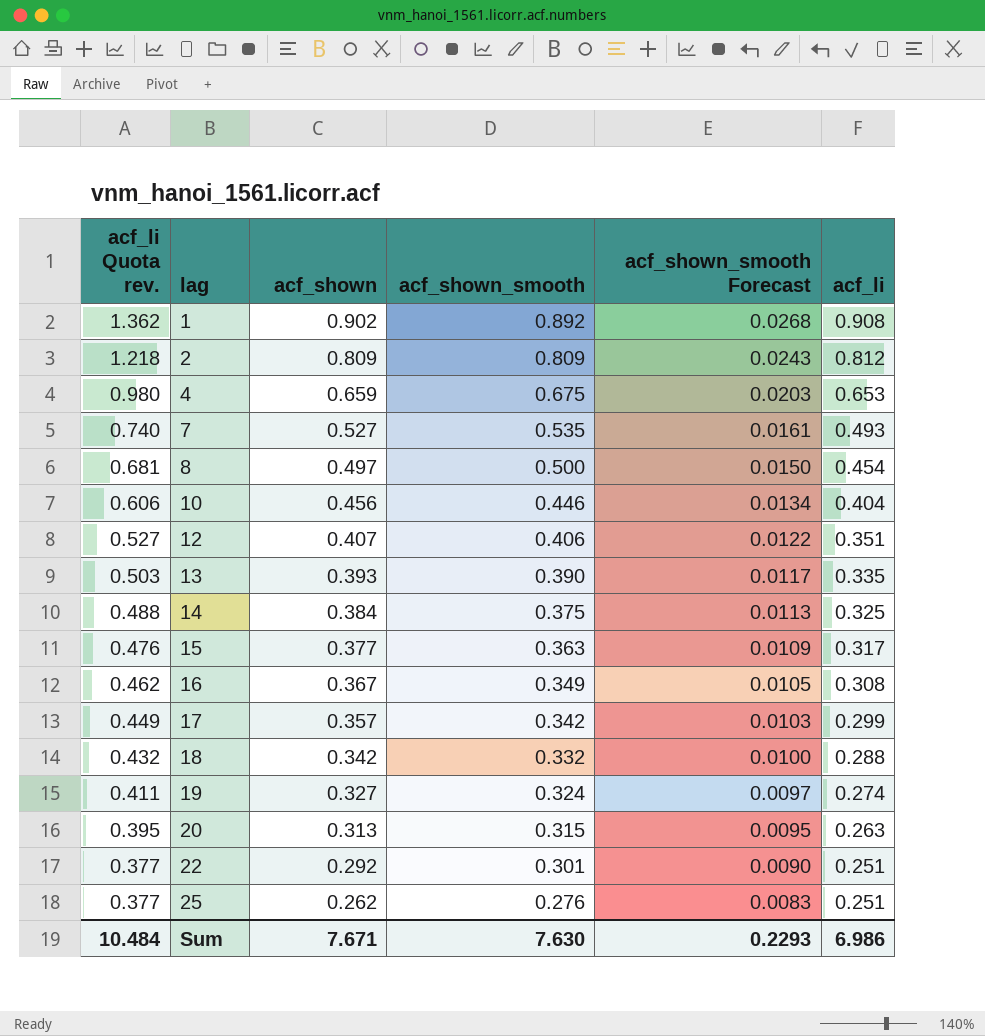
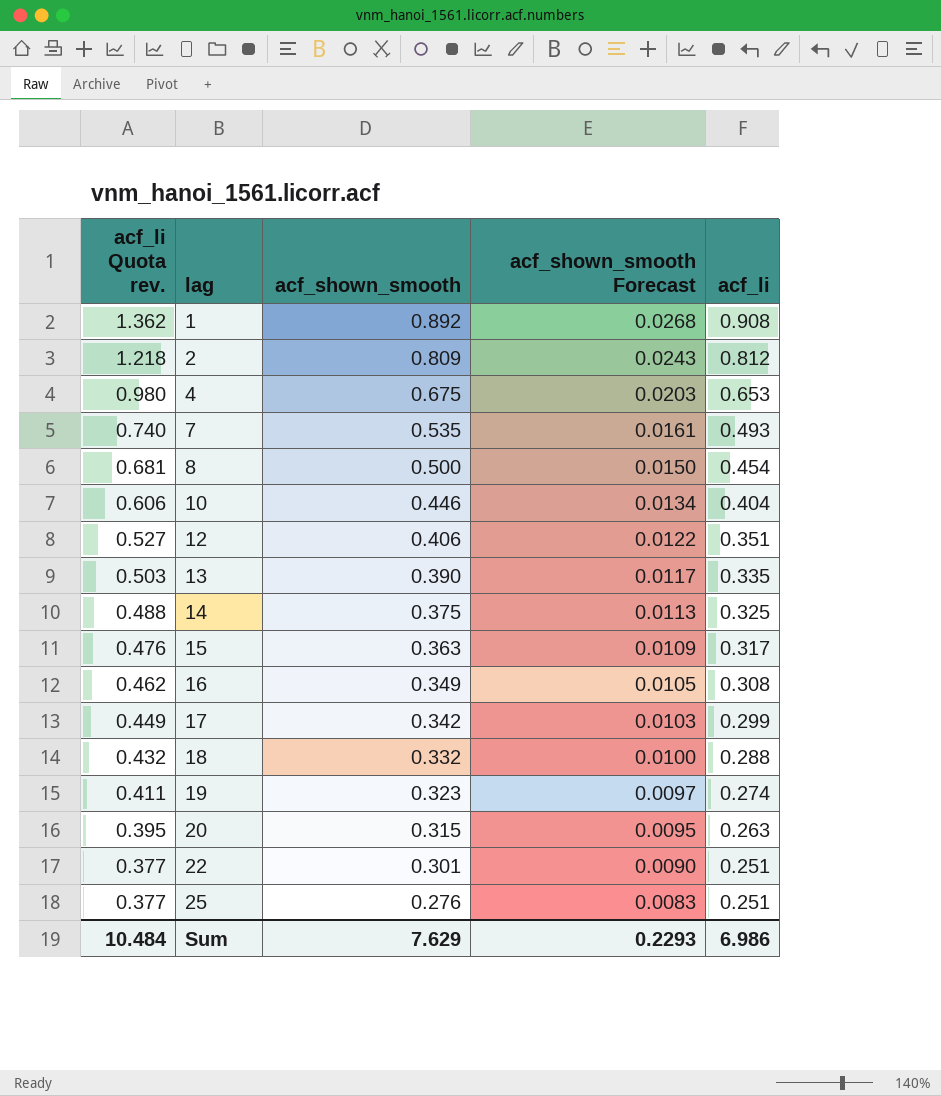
column acf_shown | position: 3 -> none
19 | acf_shown_smooth: 0.324 -> 0.323
Sum | acf_shown_smooth: 7.630 -> 7.629

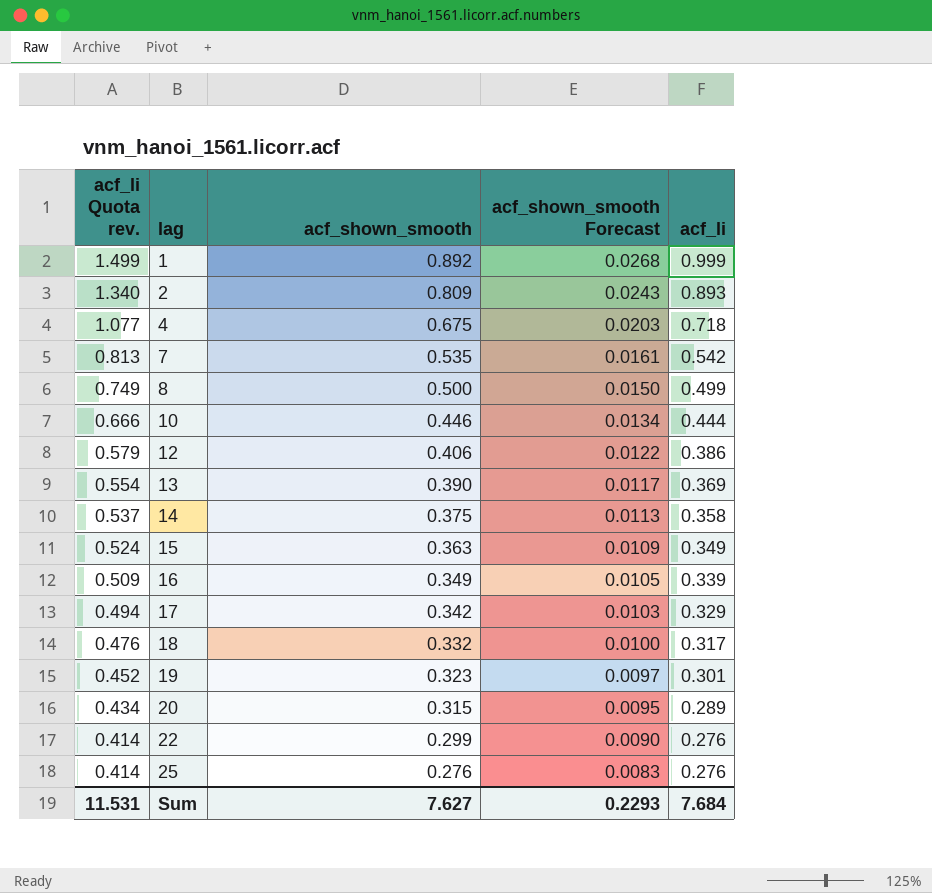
1 | acf_li Quota rev.: 1.362 -> 1.499
1 | acf_li: 0.908 -> 0.999
2 | acf_li Quota rev.: 1.218 -> 1.340
2 | acf_li: 0.812 -> 0.893
4 | acf_li Quota rev.: 0.980 -> 1.077
4 | acf_li: 0.653 -> 0.718
7 | acf_li Quota rev.: 0.740 -> 0.813
7 | acf_li: 0.493 -> 0.542
8 | acf_li Quota rev.: 0.681 -> 0.749
8 | acf_li: 0.454 -> 0.499
10 | acf_li Quota rev.: 0.606 -> 0.666
10 | acf_li: 0.404 -> 0.444
12 | acf_li Quota rev.: 0.527 -> 0.579
12 | acf_li: 0.351 -> 0.386
13 | acf_li Quota rev.: 0.503 -> 0.554
13 | acf_li: 0.335 -> 0.369
14 | acf_li Quota rev.: 0.488 -> 0.537
14 | acf_li: 0.325 -> 0.358
15 | acf_li Quota rev.: 0.476 -> 0.524
15 | acf_li: 0.317 -> 0.349
16 | acf_li Quota rev.: 0.462 -> 0.509
16 | acf_li: 0.308 -> 0.339
17 | acf_li Quota rev.: 0.449 -> 0.494
17 | acf_li: 0.299 -> 0.329
18 | acf_li Quota rev.: 0.432 -> 0.476
18 | acf_li: 0.288 -> 0.317
19 | acf_li Quota rev.: 0.411 -> 0.452
19 | acf_li: 0.274 -> 0.301
20 | acf_li Quota rev.: 0.395 -> 0.434
20 | acf_li: 0.263 -> 0.289
22 | acf_li Quota rev.: 0.377 -> 0.414
22 | acf_shown_smooth: 0.301 -> 0.299
22 | acf_li: 0.251 -> 0.276
25 | acf_li Quota rev.: 0.377 -> 0.414
25 | acf_li: 0.251 -> 0.276
Sum | acf_li Quota rev.: 10.484 -> 11.531
Sum | acf_shown_smooth: 7.629 -> 7.627
Sum | acf_li: 6.986 -> 7.684

